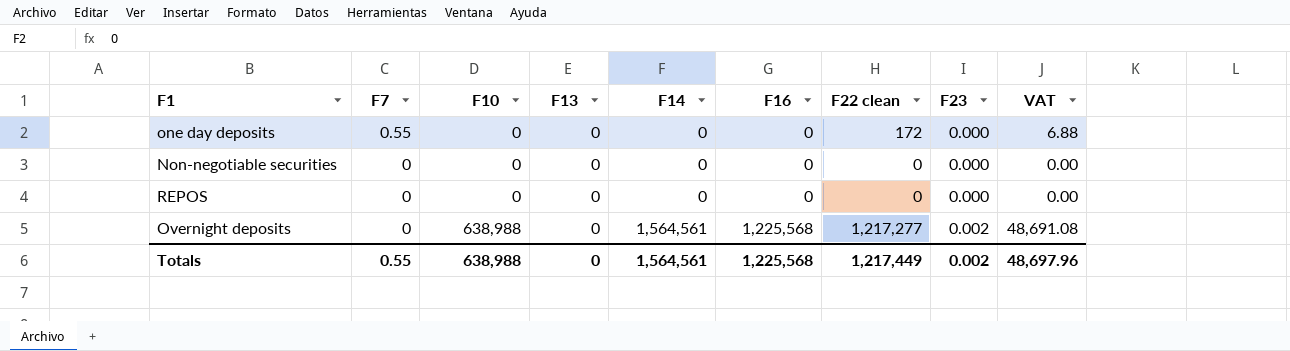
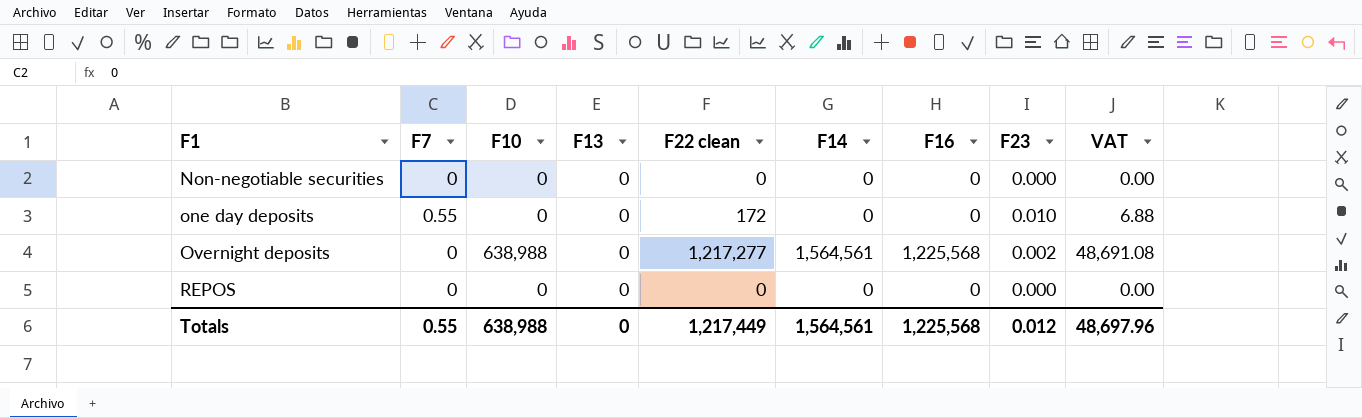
row order: F7 descending -> F1 ascending
column F22 clean | position: 7 -> 5
one day deposits | F23: 0.000 -> 0.010
Totals | F23: 0.002 -> 0.012

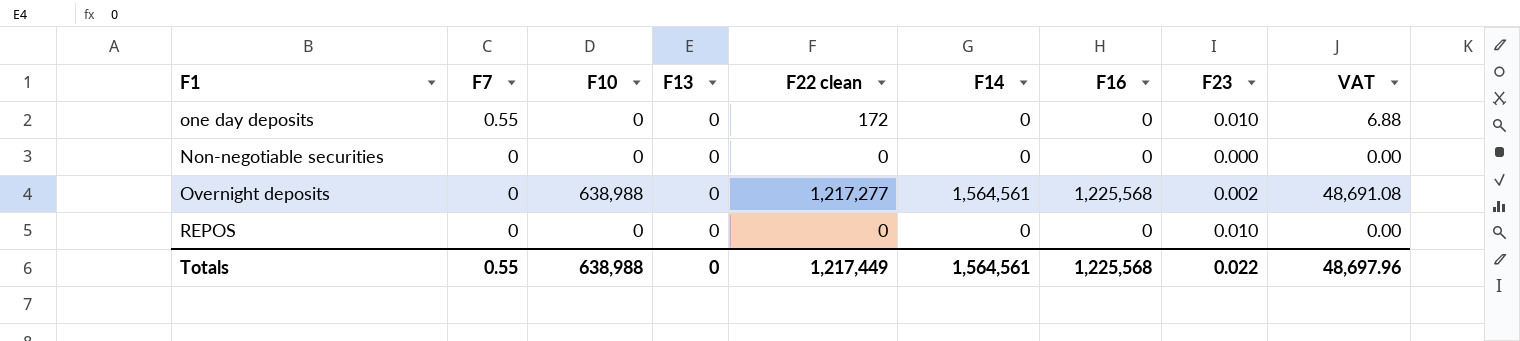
row order: F1 ascending -> F7 descending
REPOS | F23: 0.000 -> 0.010
Totals | F23: 0.012 -> 0.022

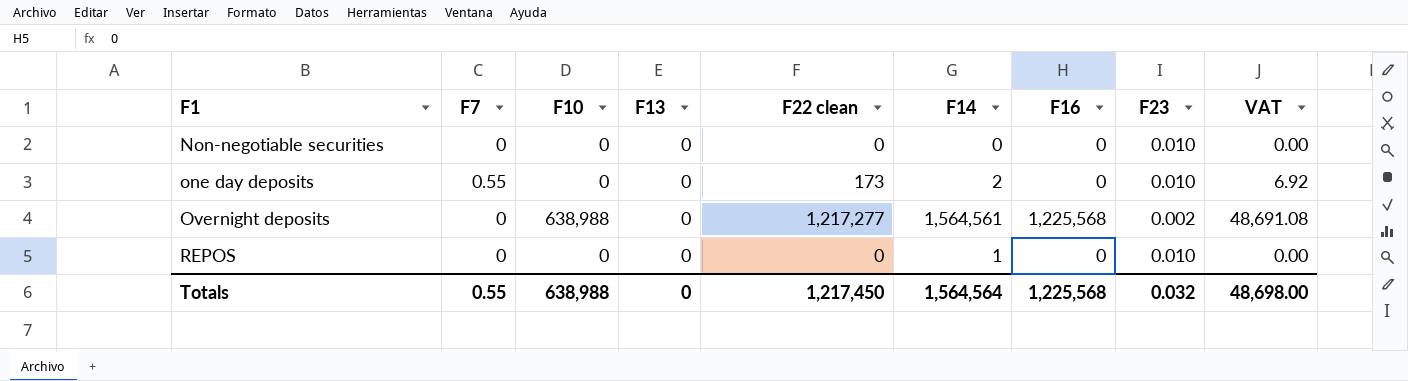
row order: F7 descending -> F1 ascending
Non-negotiable securities | F23: 0.000 -> 0.010
one day deposits | F22 clean: 172 -> 173
one day deposits | F14: 0 -> 2
one day deposits | VAT: 6.88 -> 6.92
REPOS | F14: 0 -> 1
Totals | F22 clean: 1,217,449 -> 1,217,450
Totals | F14: 1,564,561 -> 1,564,564
Totals | F23: 0.022 -> 0.032
Totals | VAT: 48,697.96 -> 48,698.00

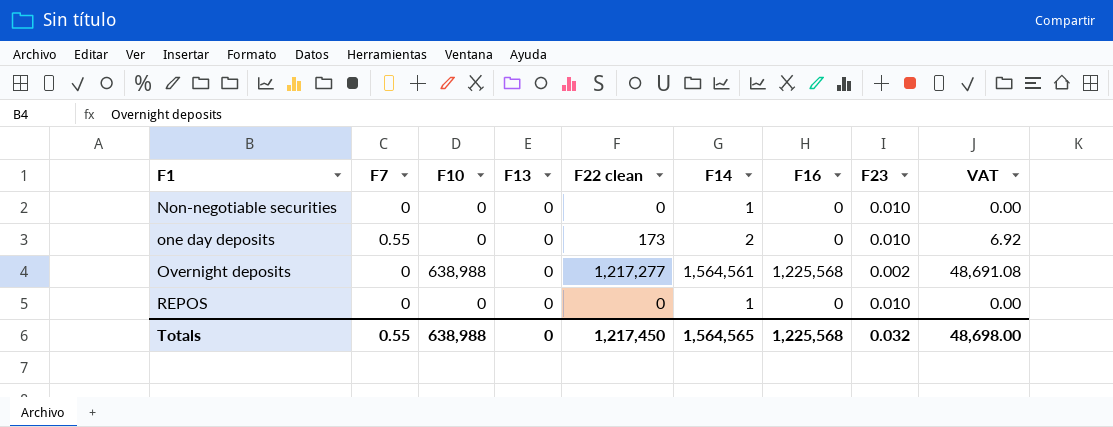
Non-negotiable securities | F14: 0 -> 1
Totals | F14: 1,564,564 -> 1,564,565

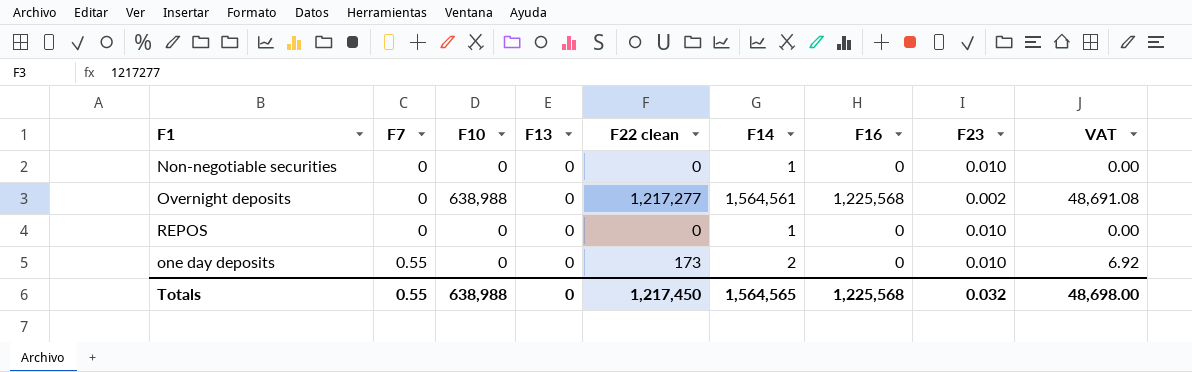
row order: F1 ascending -> F7 ascending

